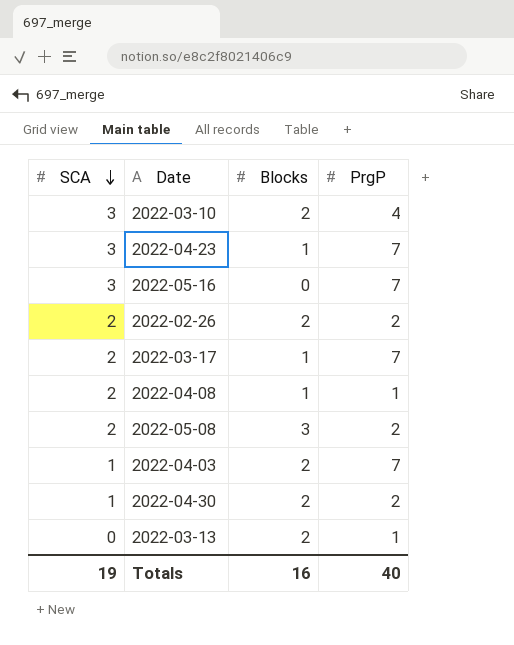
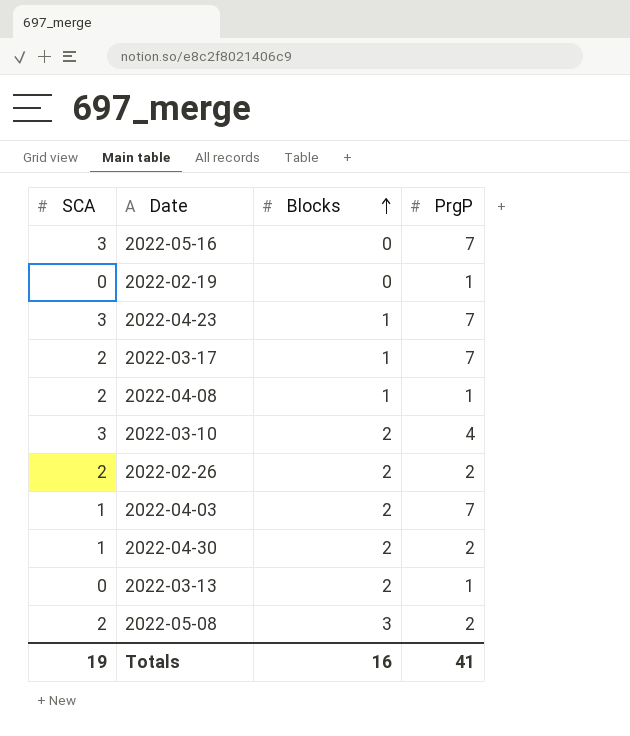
row order: SCA descending -> Blocks ascending
row 2022-02-19: none -> 0 | 0 | 1
Totals | PrgP: 40 -> 41

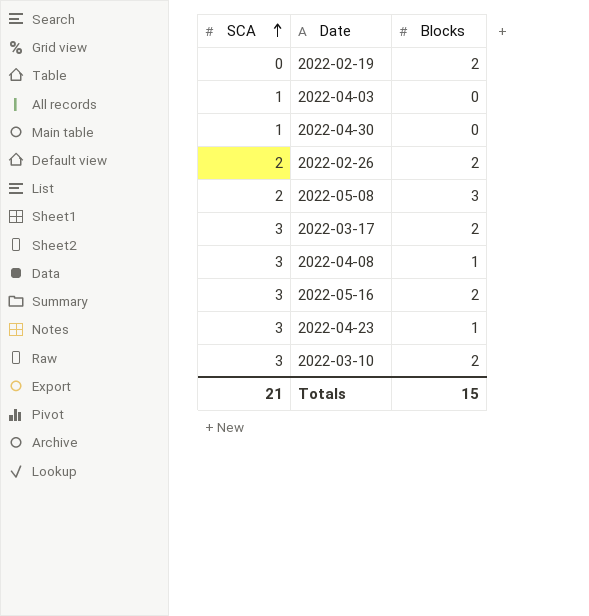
row order: Blocks ascending -> SCA ascending
column PrgP | position: 4 -> none
row 2022-03-13: 0 | 2 | 1 -> none
2022-02-19 | Blocks: 0 -> 2
2022-04-03 | Blocks: 2 -> 0
2022-04-30 | Blocks: 2 -> 0
2022-03-17 | SCA: 2 -> 3
2022-03-17 | Blocks: 1 -> 2
2022-04-08 | SCA: 2 -> 3
2022-05-16 | Blocks: 0 -> 2
Totals | SCA: 19 -> 21
Totals | Blocks: 16 -> 15

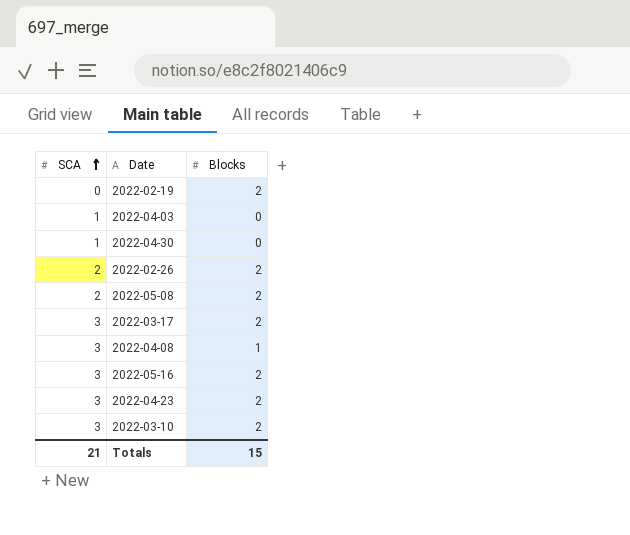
2022-05-08 | Blocks: 3 -> 2
2022-04-23 | Blocks: 1 -> 2

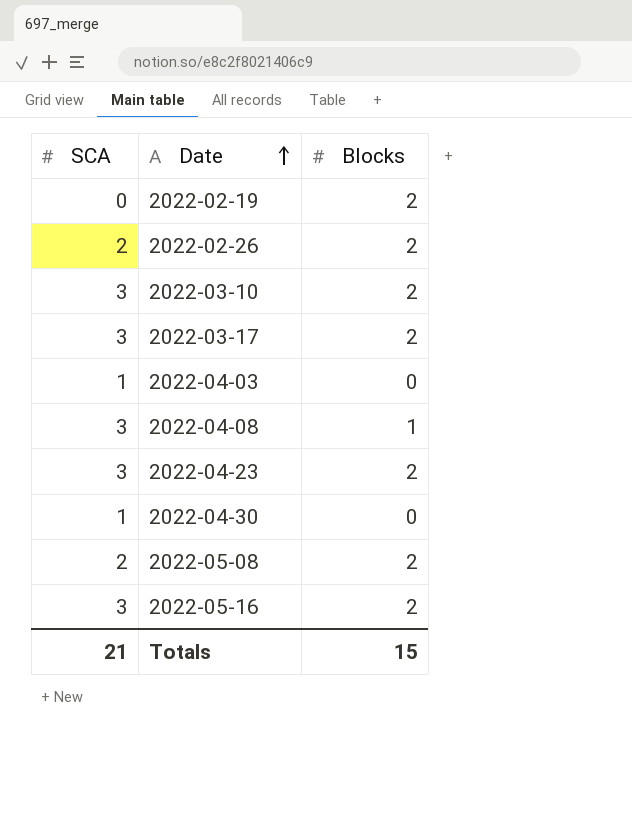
row order: SCA ascending -> Date ascending

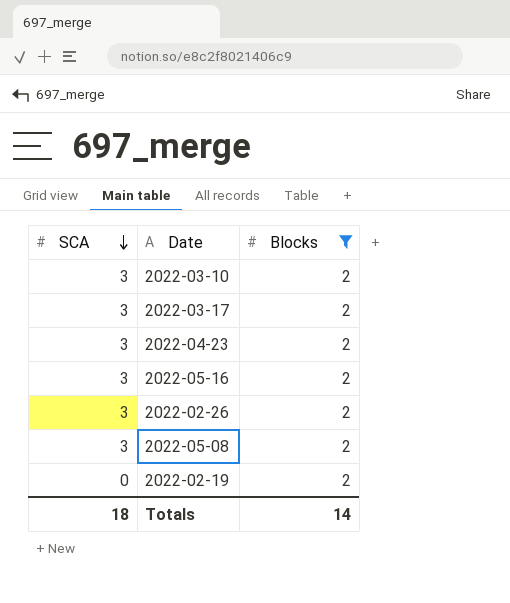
filter: none -> Blocks = 2
row order: Date ascending -> SCA descending
2022-02-26 | SCA: 2 -> 3
2022-05-08 | SCA: 2 -> 3
Totals | SCA: 21 -> 18
Totals | Blocks: 15 -> 14

